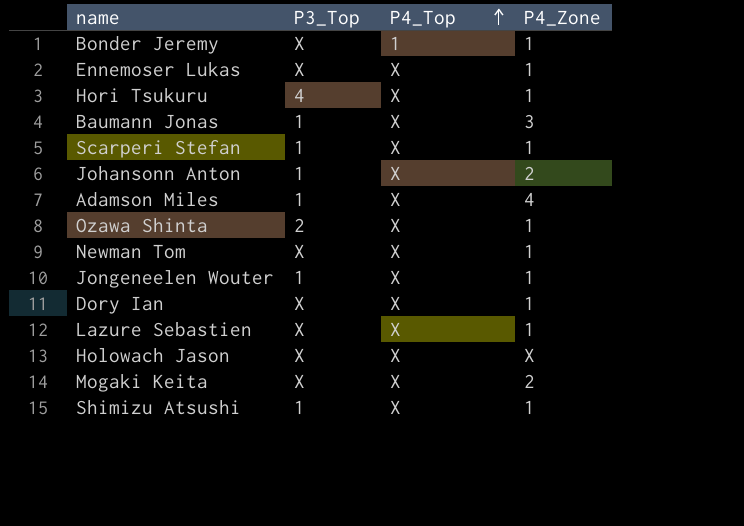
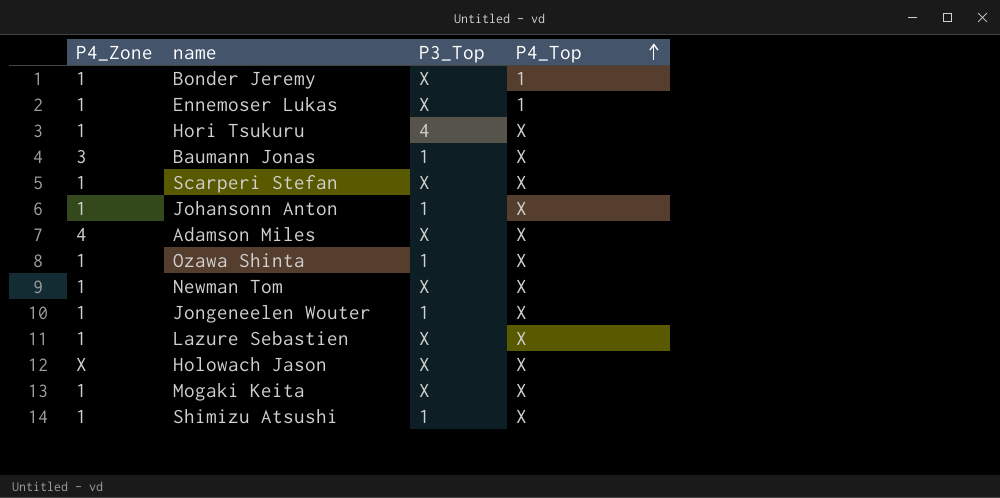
column P4_Zone | position: 4 -> 1
row Dory Ian: X | X | 1 -> none
Ennemoser Lukas | P4_Top: X -> 1
Scarperi Stefan | P3_Top: 1 -> X
Johansonn Anton | P4_Zone: 2 -> 1
Adamson Miles | P3_Top: 1 -> X
Ozawa Shinta | P3_Top: 2 -> 1
Mogaki Keita | P4_Zone: 2 -> 1

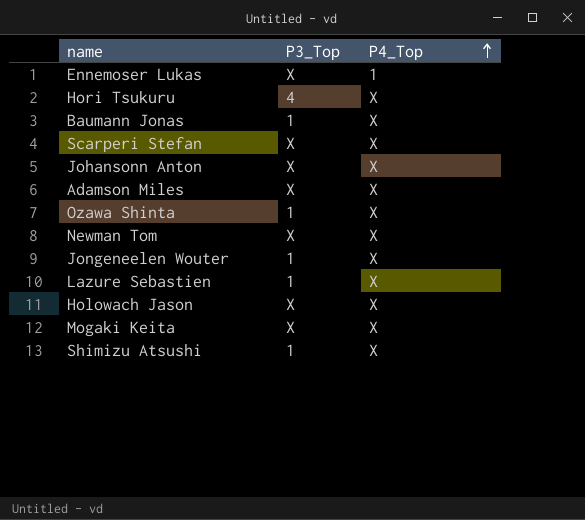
column P4_Zone | position: 1 -> none
row Bonder Jeremy: 1 | X | 1 -> none
Johansonn Anton | P3_Top: 1 -> X
Lazure Sebastien | P3_Top: X -> 1

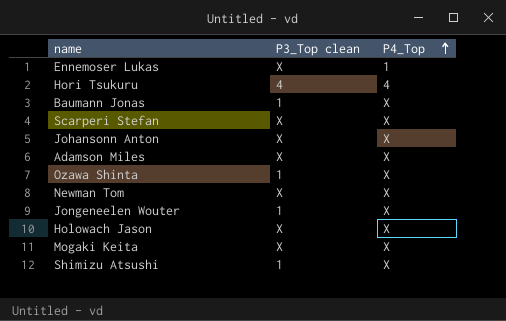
column name: P3_Top -> P3_Top clean
row Lazure Sebastien: 1 | X -> none
Hori Tsukuru | P4_Top: X -> 4

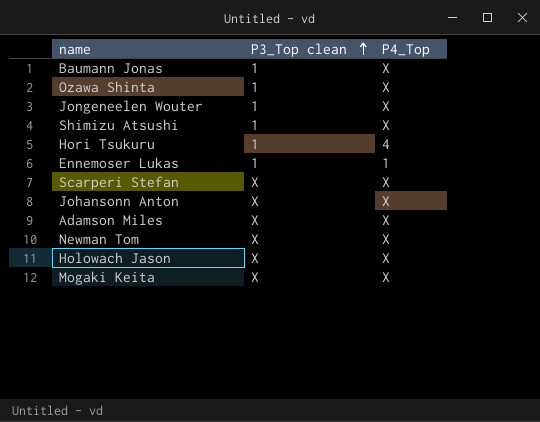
row order: P4_Top ascending -> P3_Top clean ascending
Hori Tsukuru | P3_Top clean: 4 -> 1
Ennemoser Lukas | P3_Top clean: X -> 1

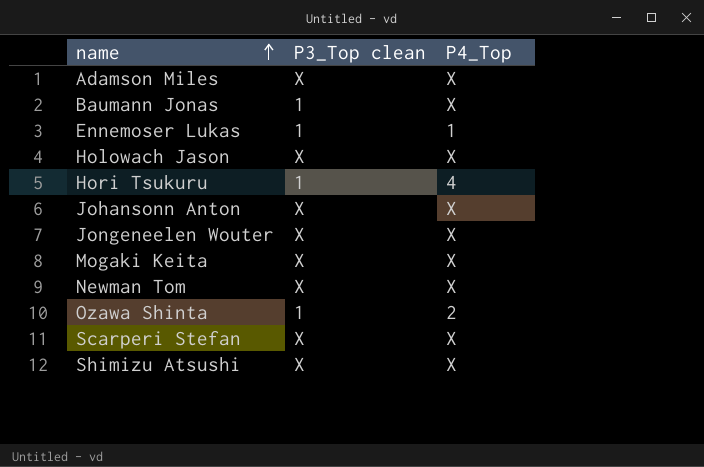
row order: P3_Top clean ascending -> name ascending
Jongeneelen Wouter | P3_Top clean: 1 -> X
Ozawa Shinta | P4_Top: X -> 2
Shimizu Atsushi | P3_Top clean: 1 -> X

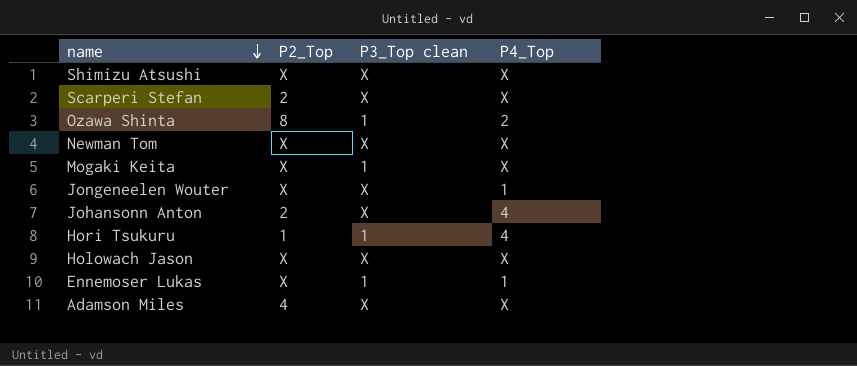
row order: name ascending -> name descending
column P2_Top | position: none -> 2
row Baumann Jonas: 1 | X -> none
Mogaki Keita | P3_Top clean: X -> 1
Jongeneelen Wouter | P4_Top: X -> 1
Johansonn Anton | P4_Top: X -> 4

